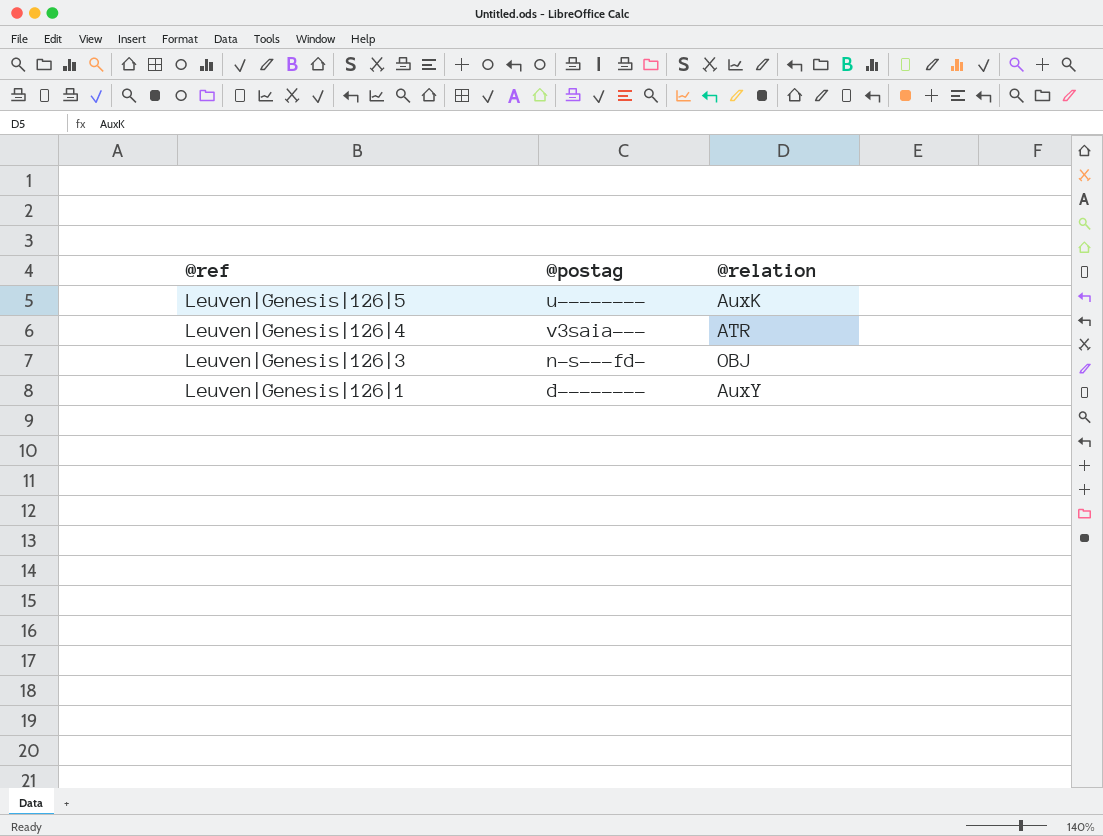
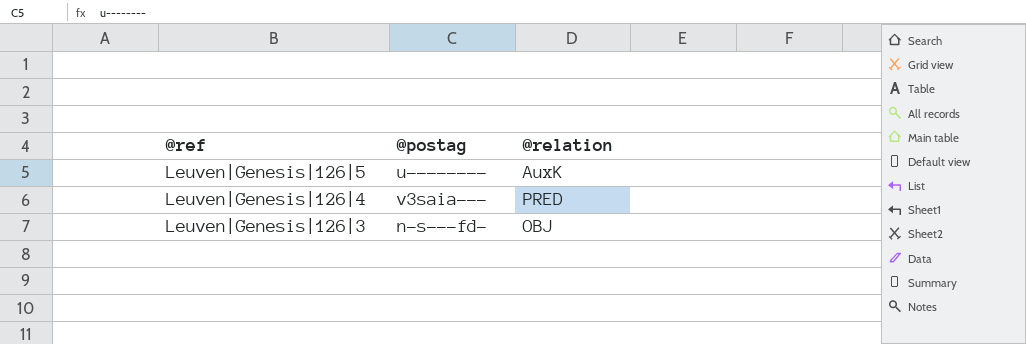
row Leuven|Genesis|126|1: d-------- | AuxY -> none
Leuven|Genesis|126|4 | @relation: ATR -> PRED

